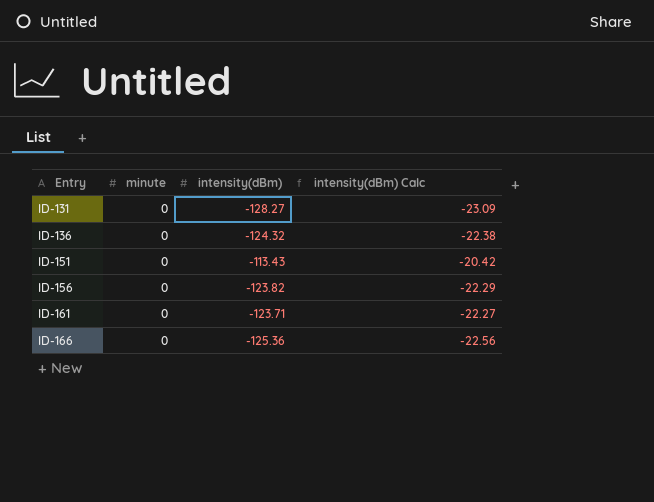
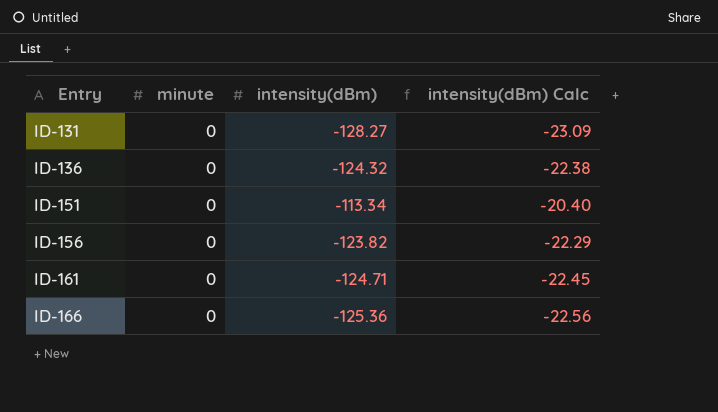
ID-151 | intensity(dBm): -113.43 -> -113.34
ID-151 | intensity(dBm) Calc: -20.42 -> -20.40
ID-161 | intensity(dBm): -123.71 -> -124.71
ID-161 | intensity(dBm) Calc: -22.27 -> -22.45

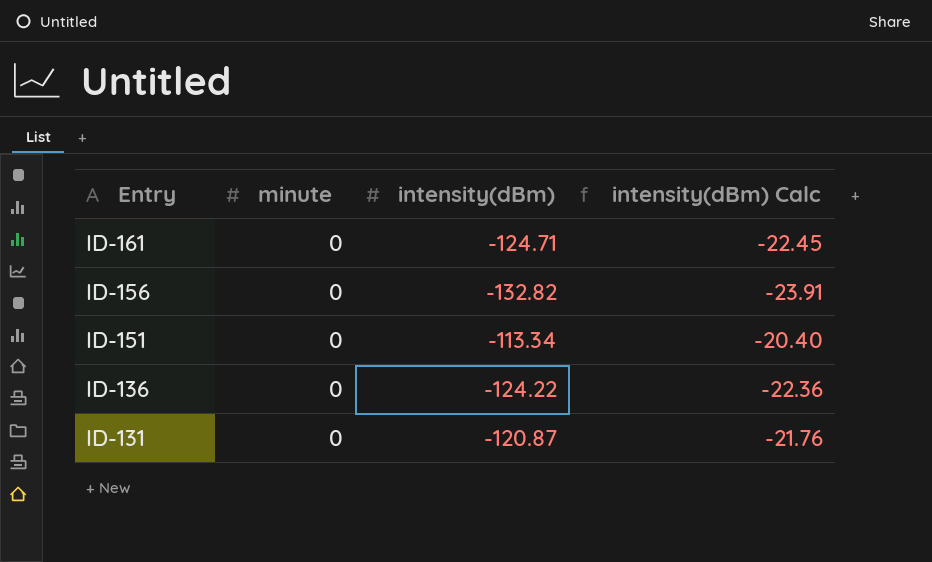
row order: Entry ascending -> Entry descending
row ID-166: 0 | -125.36 | -22.56 -> none
ID-156 | intensity(dBm): -123.82 -> -132.82
ID-156 | intensity(dBm) Calc: -22.29 -> -23.91
ID-136 | intensity(dBm): -124.32 -> -124.22
ID-136 | intensity(dBm) Calc: -22.38 -> -22.36
ID-131 | intensity(dBm): -128.27 -> -120.87
ID-131 | intensity(dBm) Calc: -23.09 -> -21.76

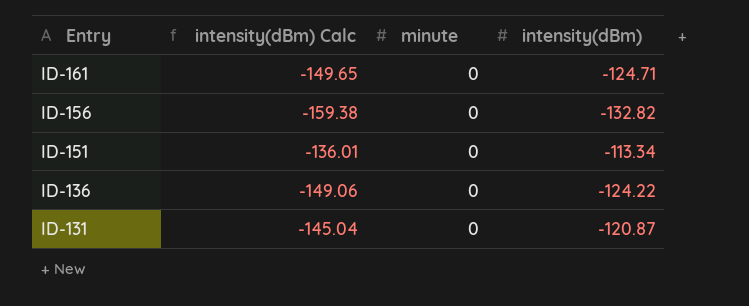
column intensity(dBm) Calc | formula: [intensity(dBm)] * 0.18 -> [intensity(dBm)] * 1.2
column intensity(dBm) Calc | position: 4 -> 2

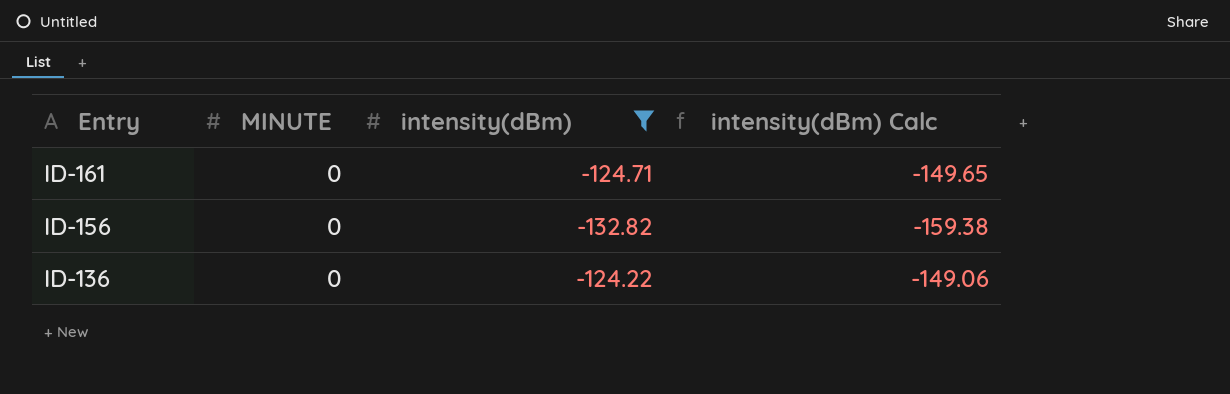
filter: none -> intensity(dBm) <= -124.22
column name: minute -> MINUTE
column intensity(dBm) Calc | position: 2 -> 4

